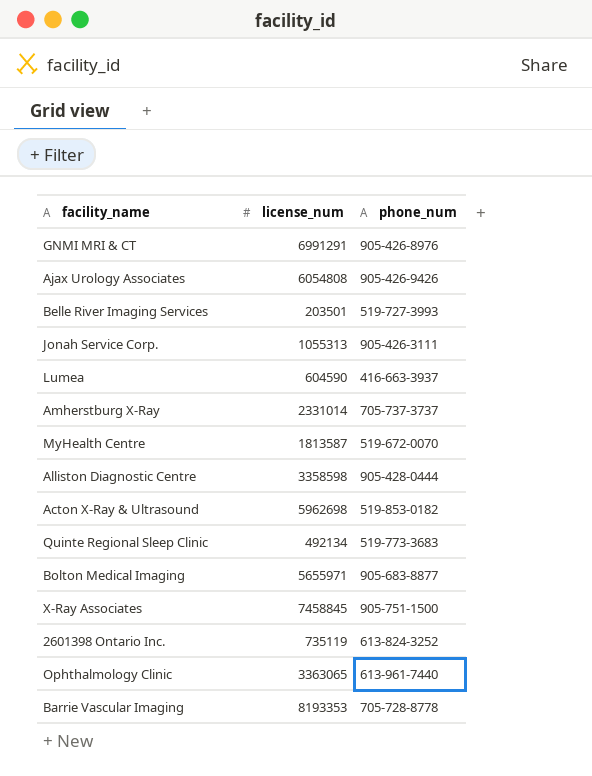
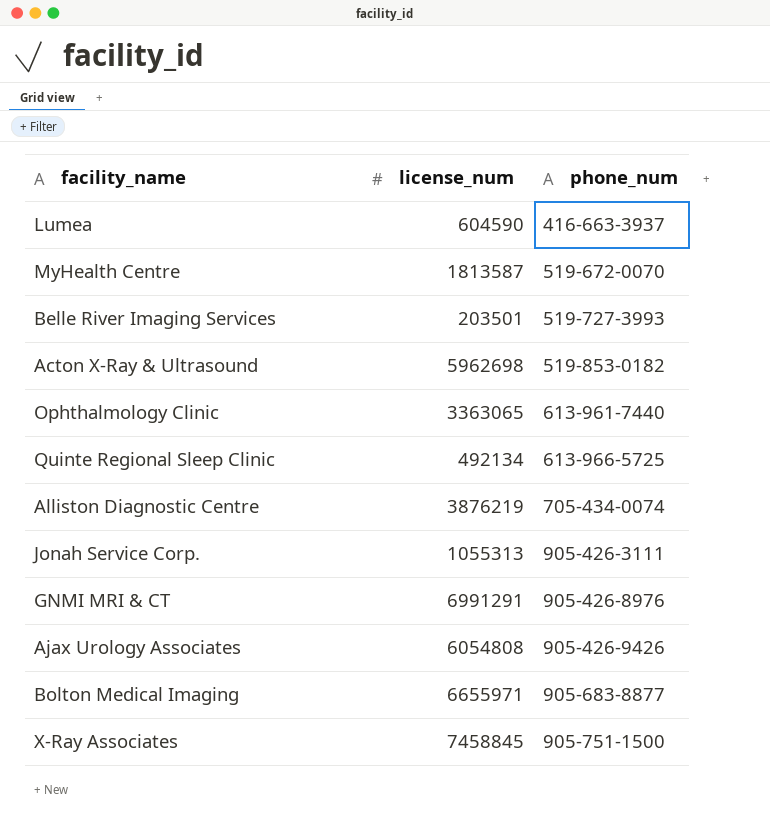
row order: none -> phone_num ascending
row Amherstburg X-Ray: 2331014 | 705-737-3737 -> none
row 2601398 Ontario Inc.: 735119 | 613-824-3252 -> none
row Barrie Vascular Imaging: 8193353 | 705-728-8778 -> none
Quinte Regional Sleep Clinic | phone_num: 519-773-3683 -> 613-966-5725
Alliston Diagnostic Centre | license_num: 3358598 -> 3876219
Alliston Diagnostic Centre | phone_num: 905-428-0444 -> 705-434-0074
Bolton Medical Imaging | license_num: 5655971 -> 6655971

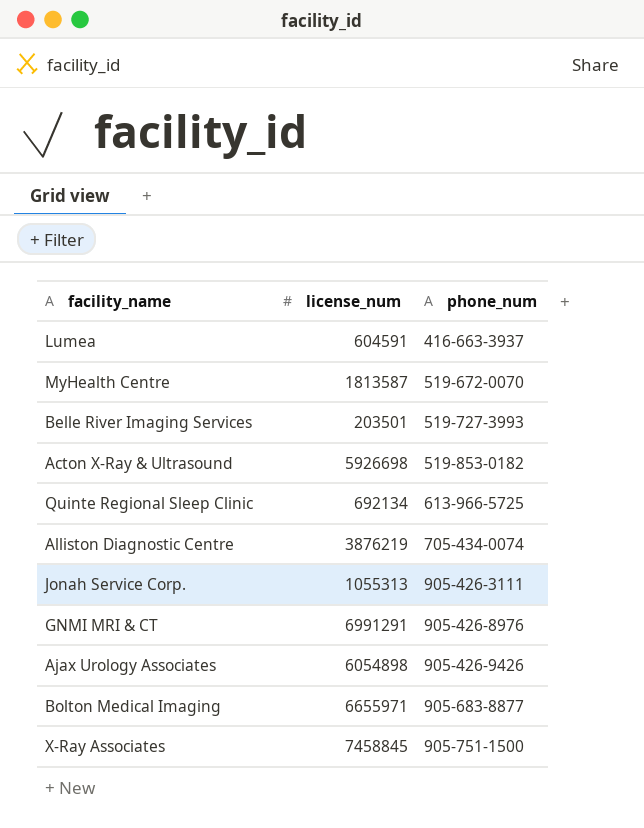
row Ophthalmology Clinic: 3363065 | 613-961-7440 -> none
Lumea | license_num: 604590 -> 604591
Acton X-Ray & Ultrasound | license_num: 5962698 -> 5926698
Quinte Regional Sleep Clinic | license_num: 492134 -> 692134
Ajax Urology Associates | license_num: 6054808 -> 6054898

